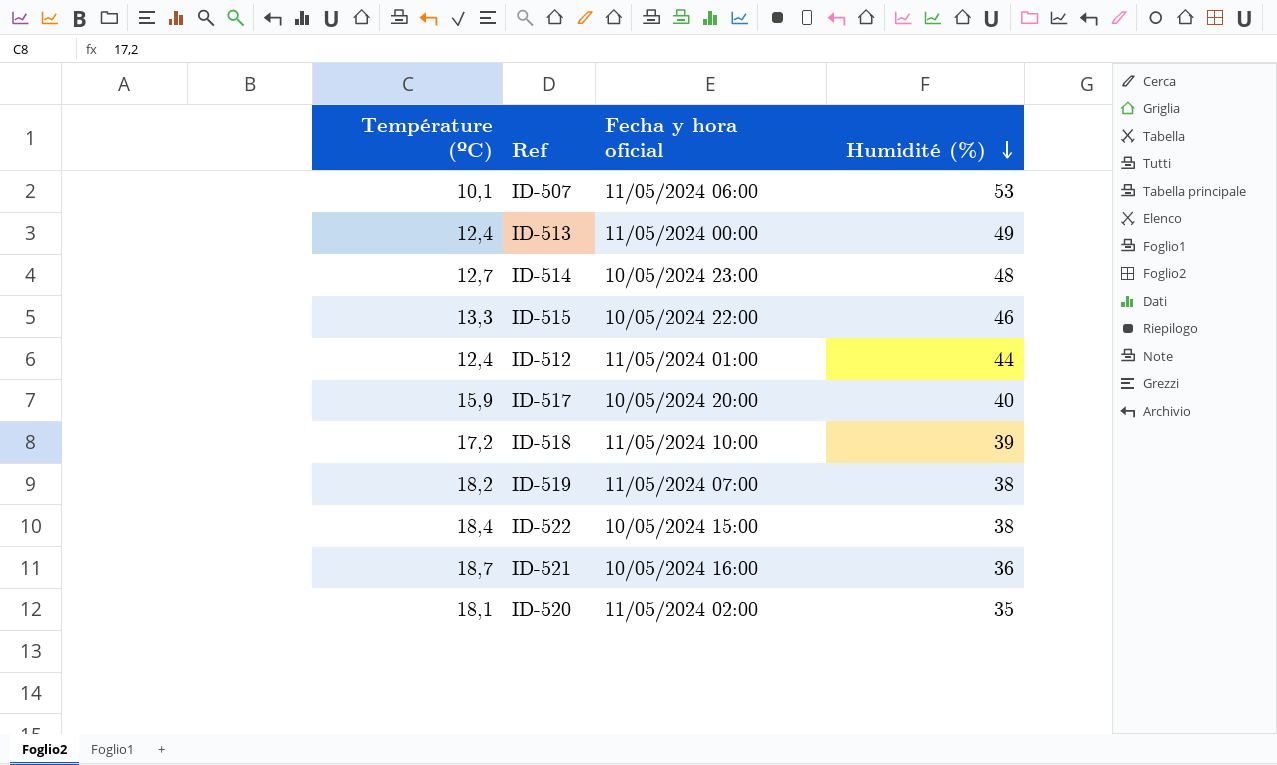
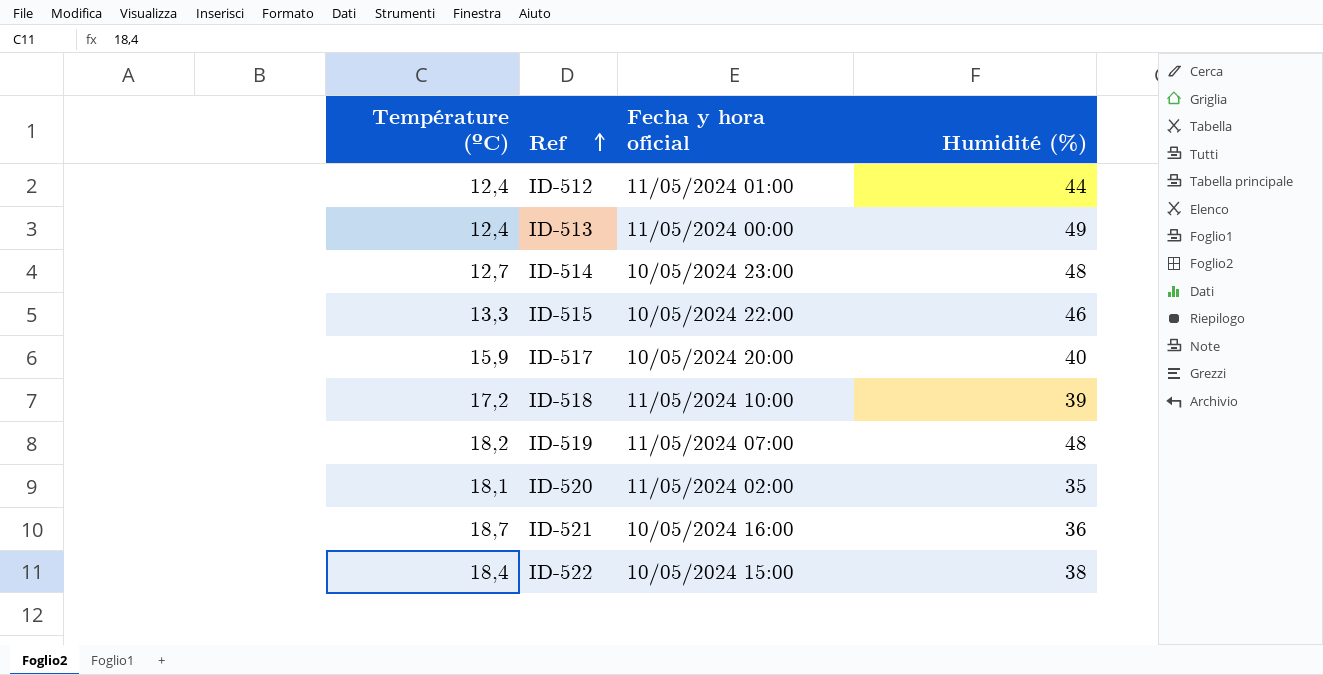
row order: Humidité (%) descending -> Ref ascending
row ID-507: 10,1 | 11/05/2024 06:00 | 53 -> none
ID-519 | Humidité (%): 38 -> 48

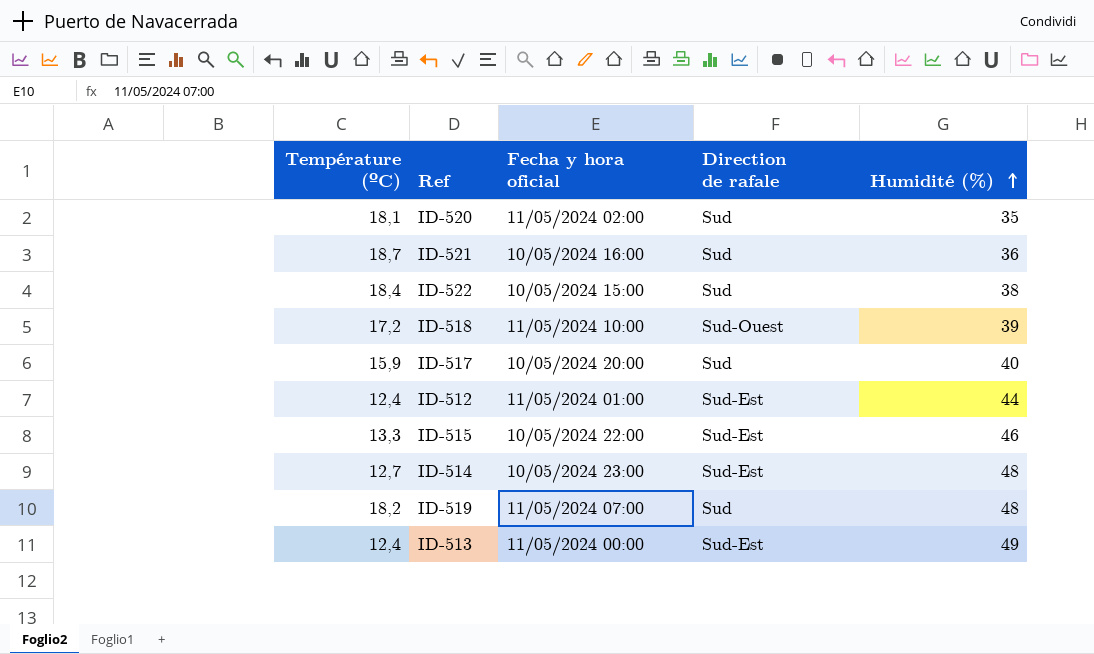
row order: Ref ascending -> Humidité (%) ascending
column Direction de rafale | position: none -> 4

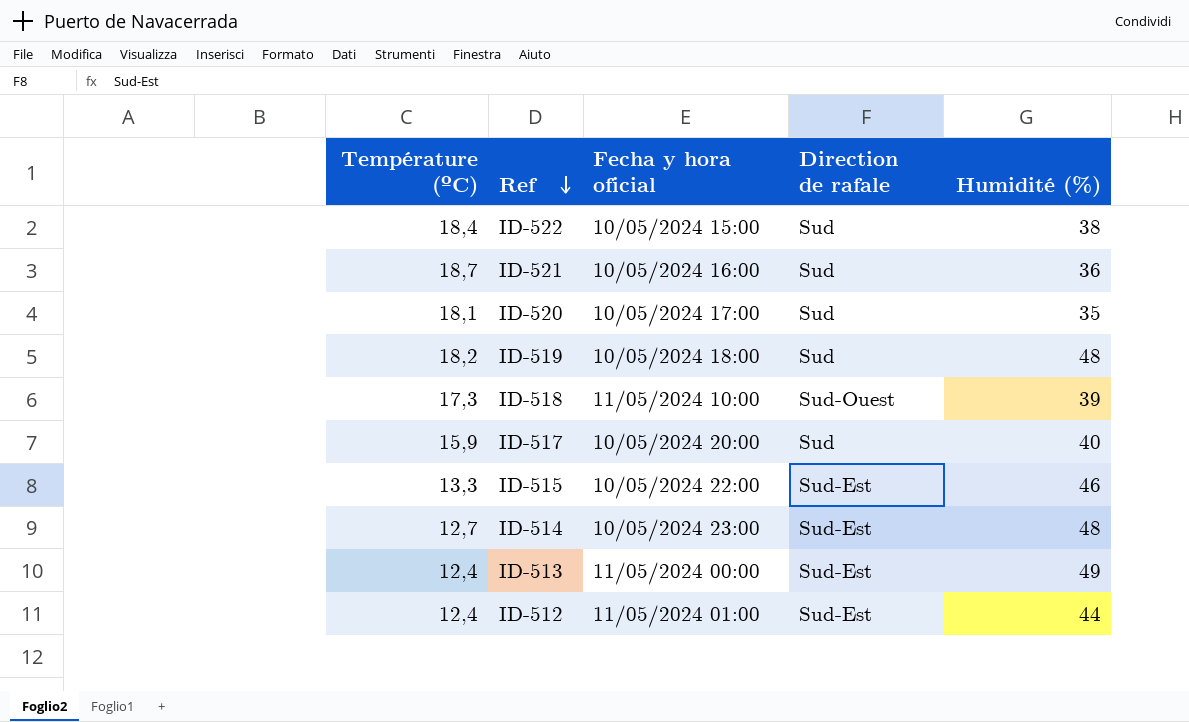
row order: Humidité (%) ascending -> Ref descending
ID-520 | Fecha y hora oficial: 11/05/2024 02:00 -> 10/05/2024 17:00
ID-519 | Fecha y hora oficial: 11/05/2024 07:00 -> 10/05/2024 18:00
ID-518 | Température (ºC): 17,2 -> 17,3

